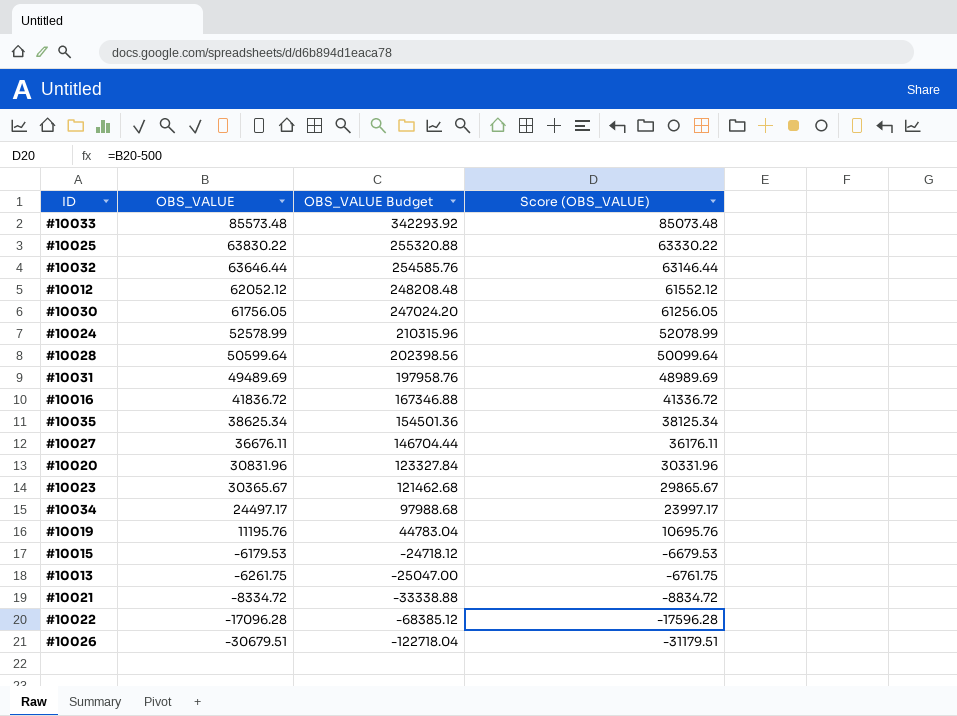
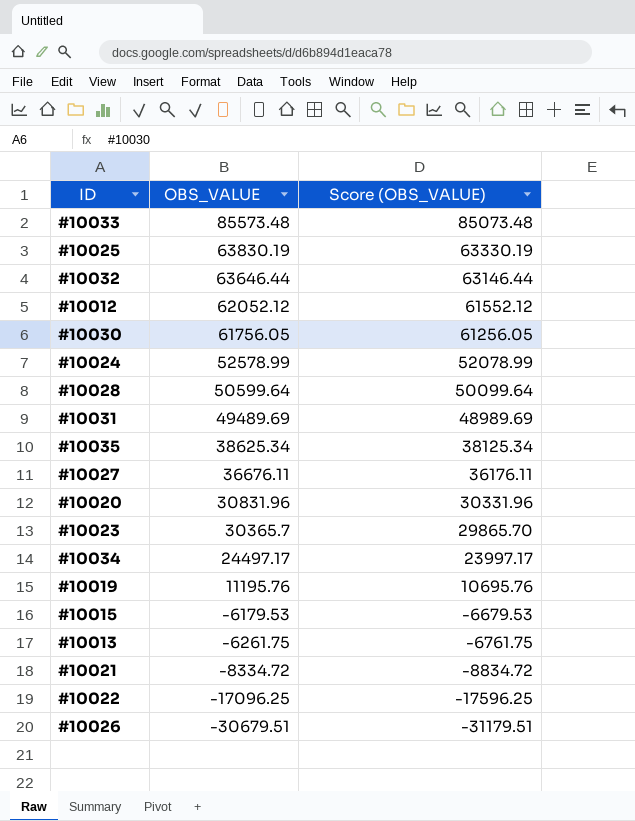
column OBS_VALUE Budget | formula: [OBS_VALUE] * 4 -> none
row #10016: 41836.72 | 167346.88 | 41336.72 -> none
#10025 | OBS_VALUE: 63830.22 -> 63830.19
#10025 | Score (OBS_VALUE): 63330.22 -> 63330.19
#10023 | OBS_VALUE: 30365.67 -> 30365.7
#10023 | Score (OBS_VALUE): 29865.67 -> 29865.70
#10022 | OBS_VALUE: -17096.28 -> -17096.25
#10022 | Score (OBS_VALUE): -17596.28 -> -17596.25

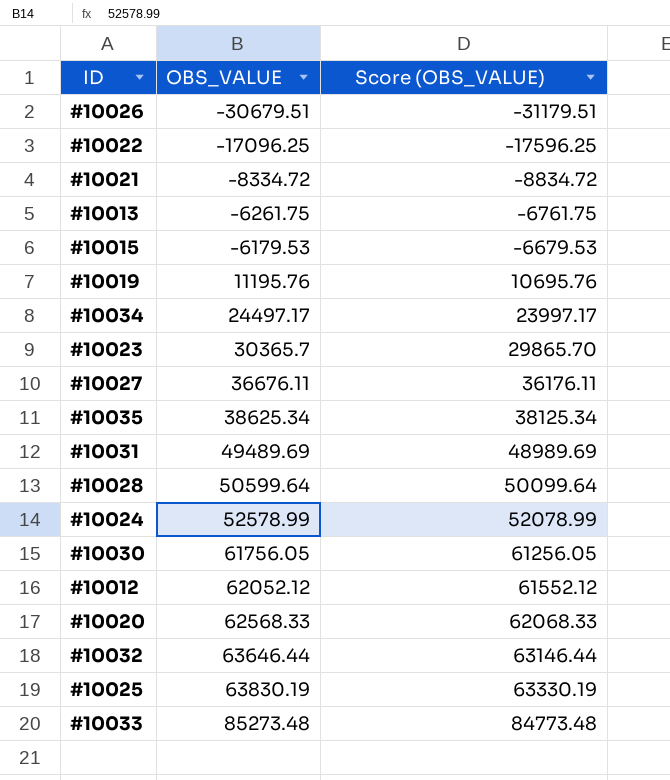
row order: OBS_VALUE descending -> OBS_VALUE ascending
#10020 | OBS_VALUE: 30831.96 -> 62568.33
#10020 | Score (OBS_VALUE): 30331.96 -> 62068.33
#10033 | OBS_VALUE: 85573.48 -> 85273.48
#10033 | Score (OBS_VALUE): 85073.48 -> 84773.48

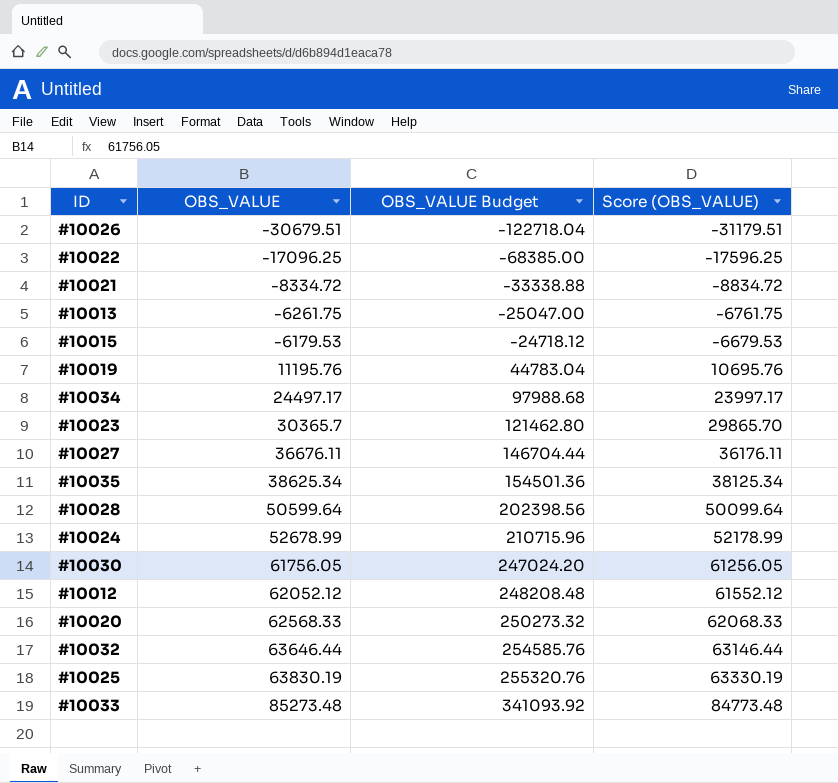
column OBS_VALUE Budget | formula: none -> [OBS_VALUE] * 4
row #10031: 49489.69 | 48989.69 -> none
#10024 | OBS_VALUE: 52578.99 -> 52678.99
#10024 | Score (OBS_VALUE): 52078.99 -> 52178.99

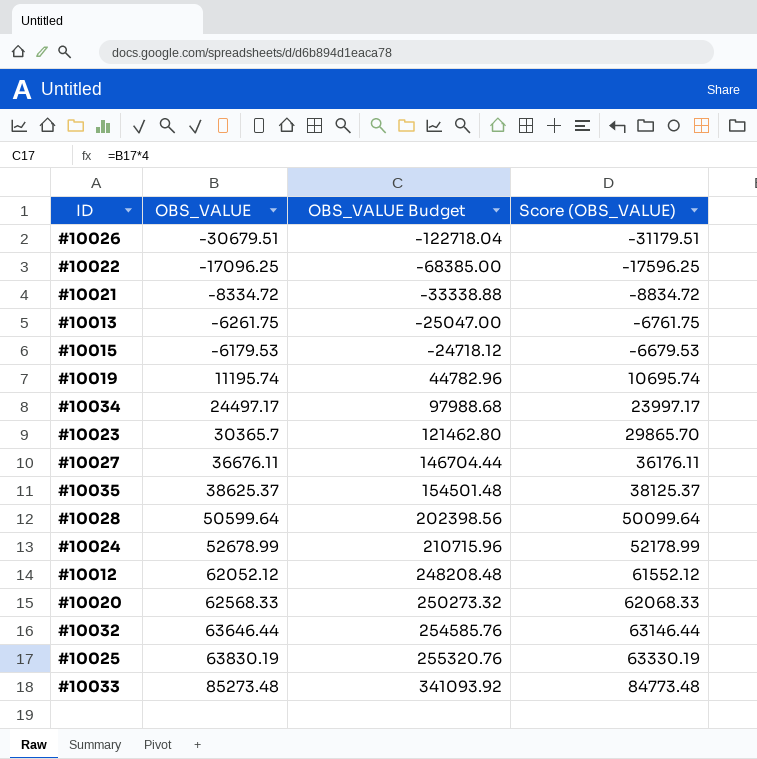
row #10030: 61756.05 | 247024.20 | 61256.05 -> none
#10019 | OBS_VALUE: 11195.76 -> 11195.74
#10019 | OBS_VALUE Budget: 44783.04 -> 44782.96
#10019 | Score (OBS_VALUE): 10695.76 -> 10695.74
#10035 | OBS_VALUE: 38625.34 -> 38625.37
#10035 | OBS_VALUE Budget: 154501.36 -> 154501.48
#10035 | Score (OBS_VALUE): 38125.34 -> 38125.37

